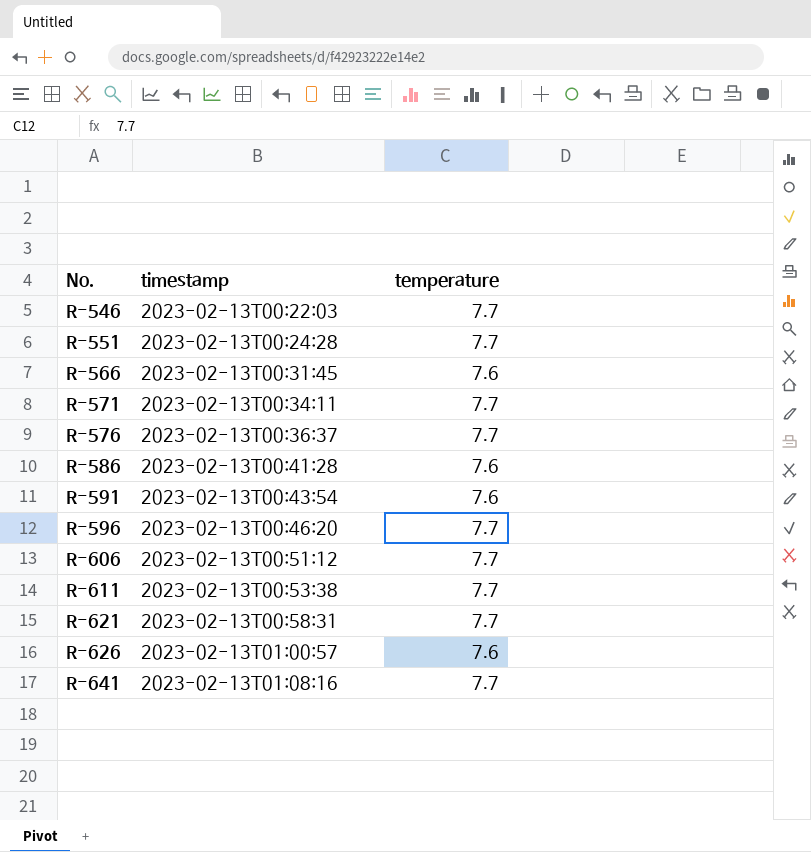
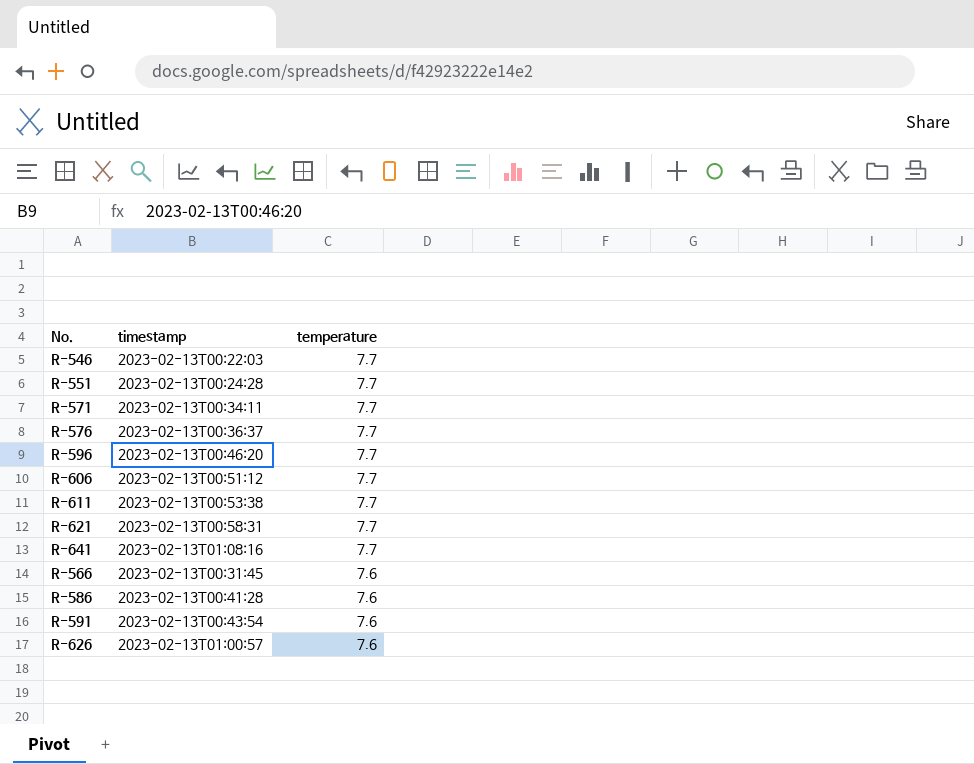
row order: No. ascending -> temperature descending

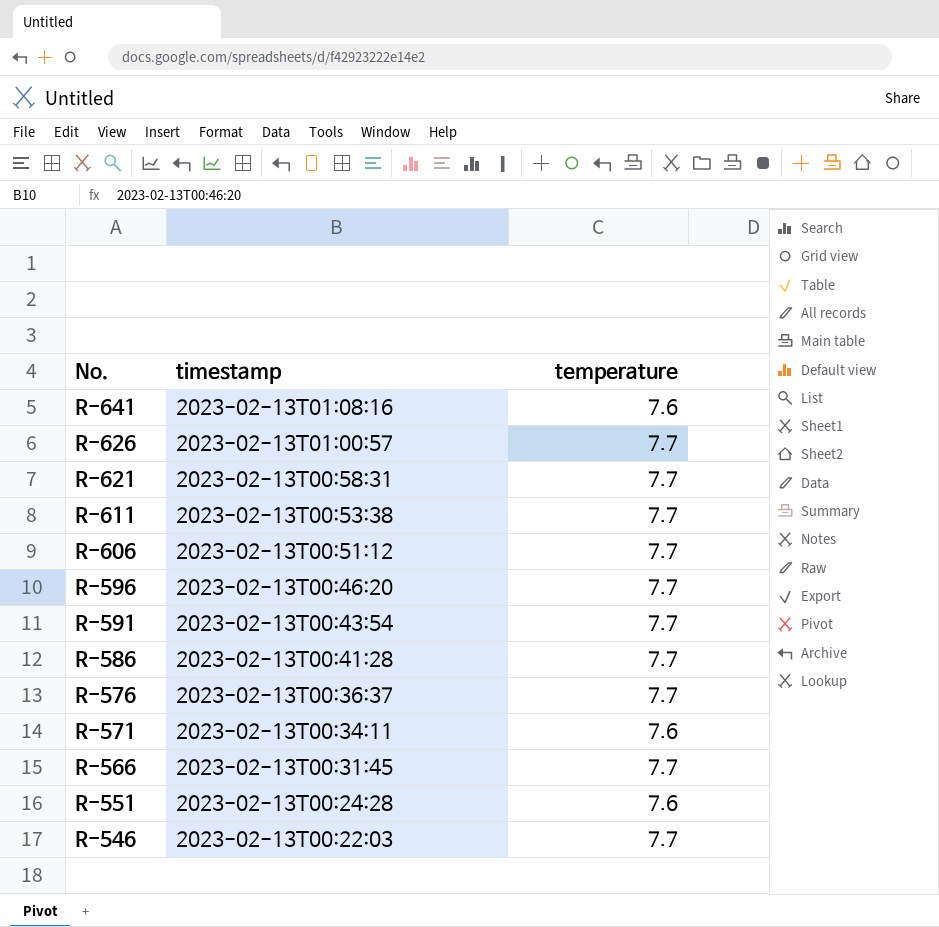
row order: temperature descending -> No. descending
R-641 | temperature: 7.7 -> 7.6
R-626 | temperature: 7.6 -> 7.7
R-591 | temperature: 7.6 -> 7.7
R-586 | temperature: 7.6 -> 7.7
R-571 | temperature: 7.7 -> 7.6
R-566 | temperature: 7.6 -> 7.7
R-551 | temperature: 7.7 -> 7.6

